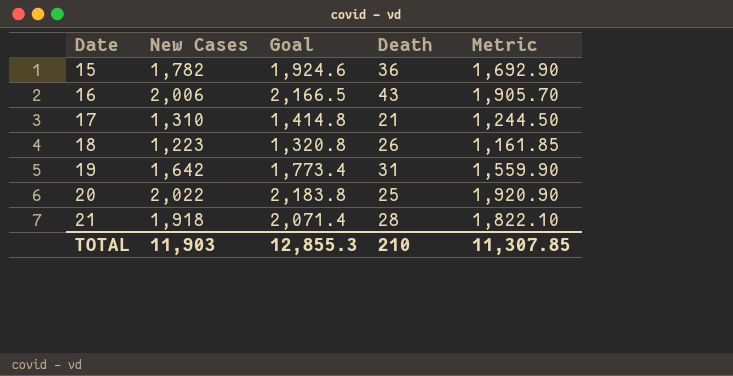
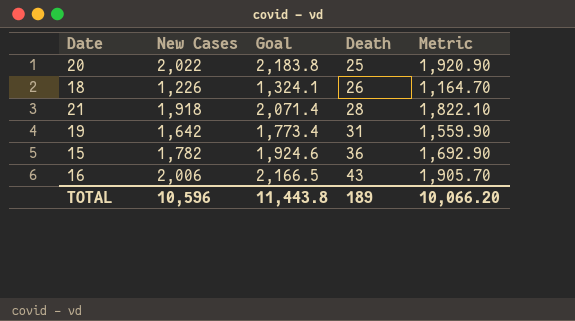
row order: Date ascending -> Death ascending
row 17: 1,310 | 1,414.8 | 21 | 1,244.50 -> none
18 | New Cases: 1,223 -> 1,226
18 | Goal: 1,320.8 -> 1,324.1
18 | Metric: 1,161.85 -> 1,164.70
TOTAL | New Cases: 11,903 -> 10,596
TOTAL | Goal: 12,855.3 -> 11,443.8
TOTAL | Death: 210 -> 189
TOTAL | Metric: 11,307.85 -> 10,066.20

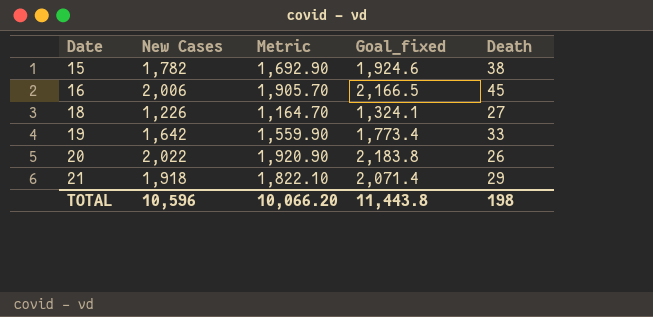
row order: Death ascending -> Date ascending
column Metric | position: 5 -> 3
column name: Goal -> Goal_fixed
15 | Death: 36 -> 38
16 | Death: 43 -> 45
18 | Death: 26 -> 27
19 | Death: 31 -> 33
20 | Death: 25 -> 26
21 | Death: 28 -> 29
TOTAL | Death: 189 -> 198

